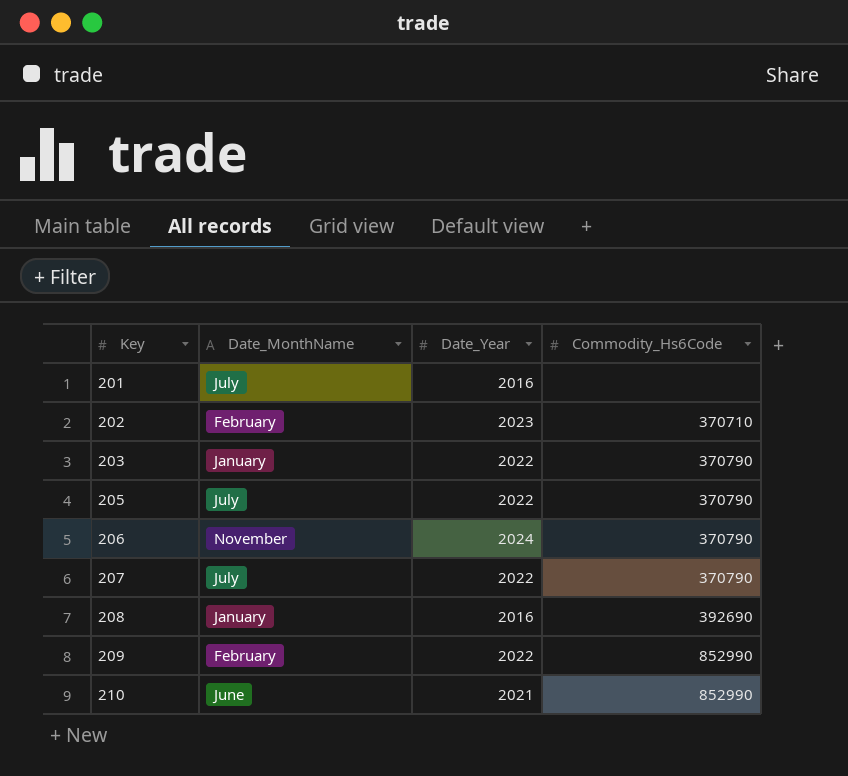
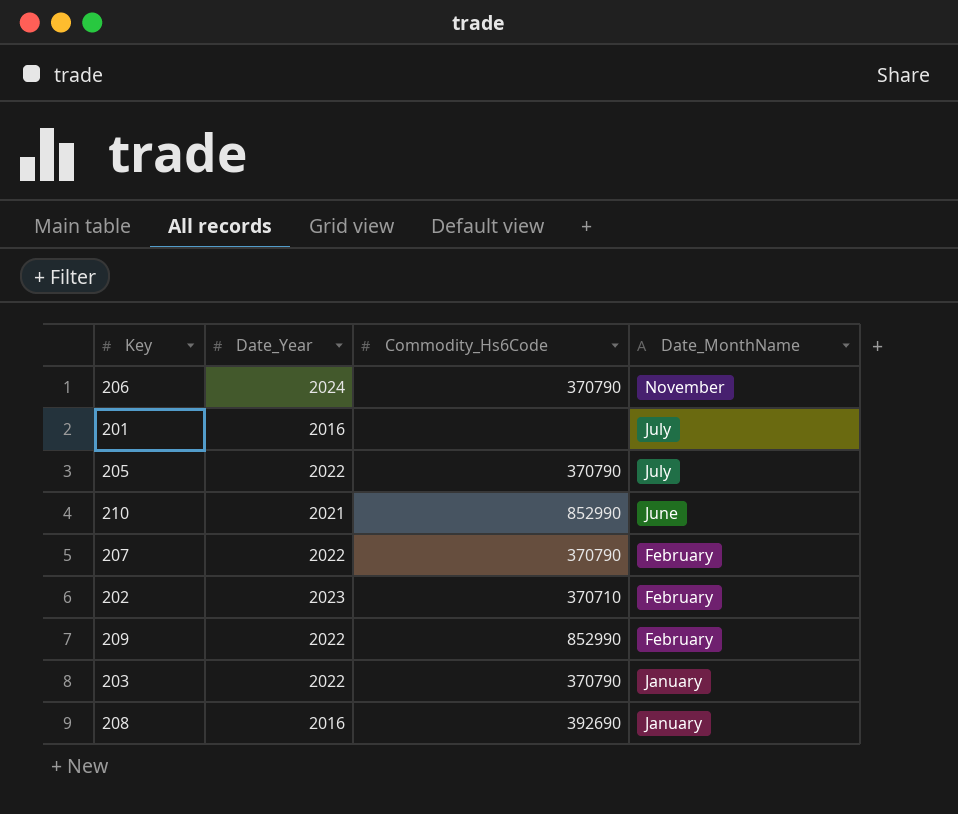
row order: Key ascending -> Date_MonthName descending
column Date_MonthName | position: 2 -> 4
207 | Date_MonthName: July -> February

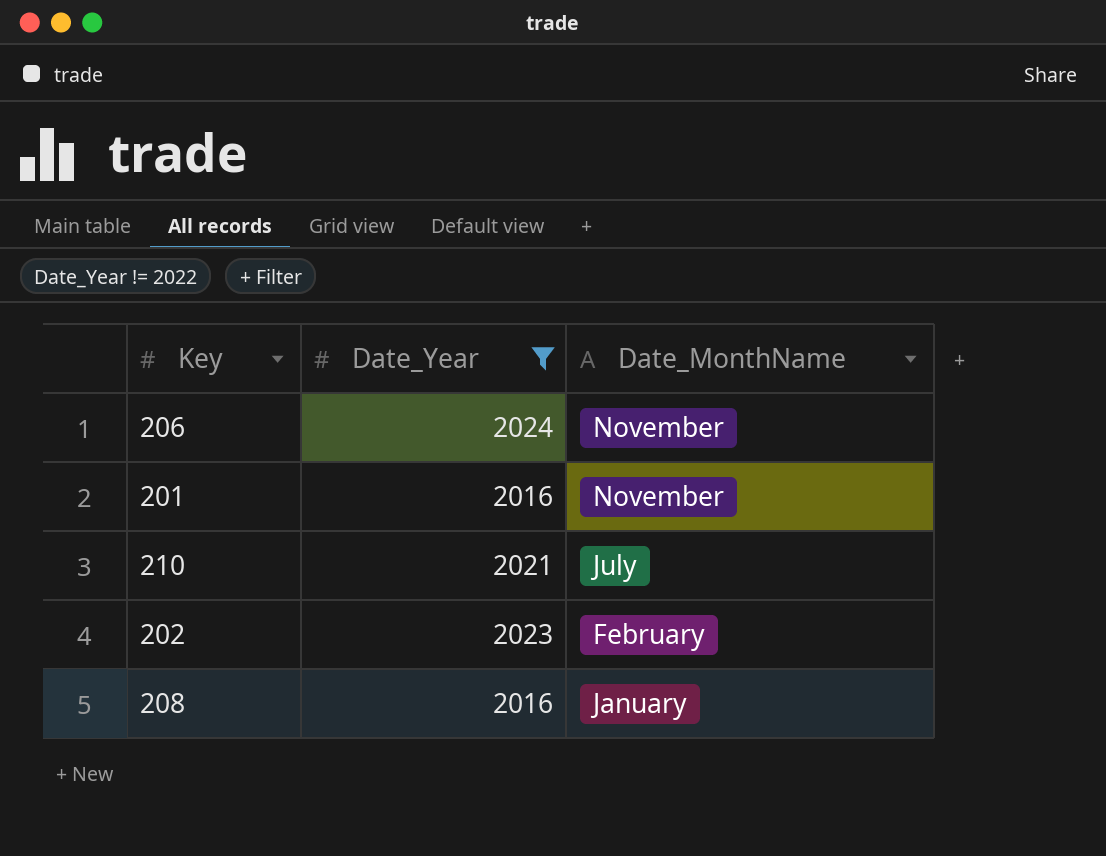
filter: none -> Date_Year != 2022
column Commodity_Hs6Code | position: 3 -> none
201 | Date_MonthName: July -> November
210 | Date_MonthName: June -> July

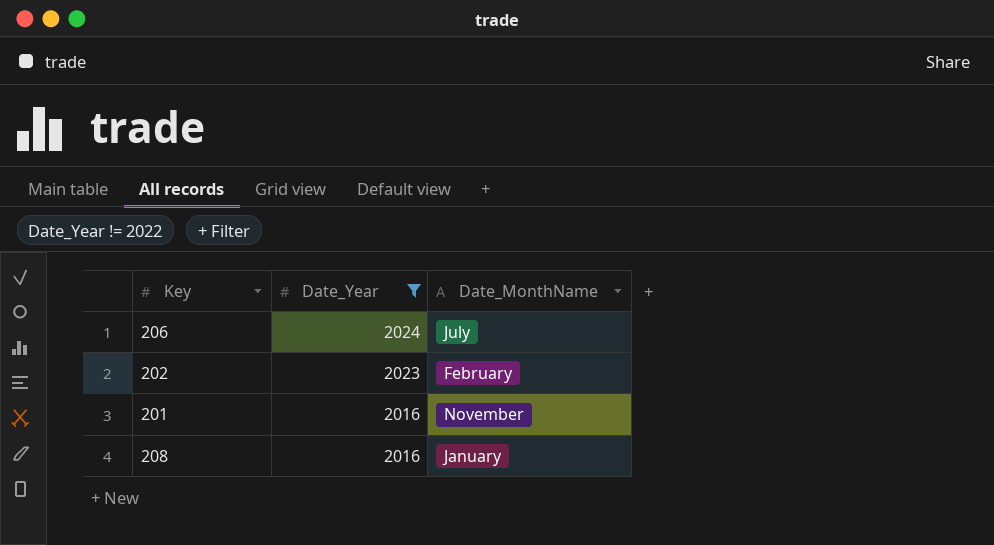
row order: Date_MonthName descending -> Date_Year descending
row 210: 2021 | July -> none
206 | Date_MonthName: November -> July

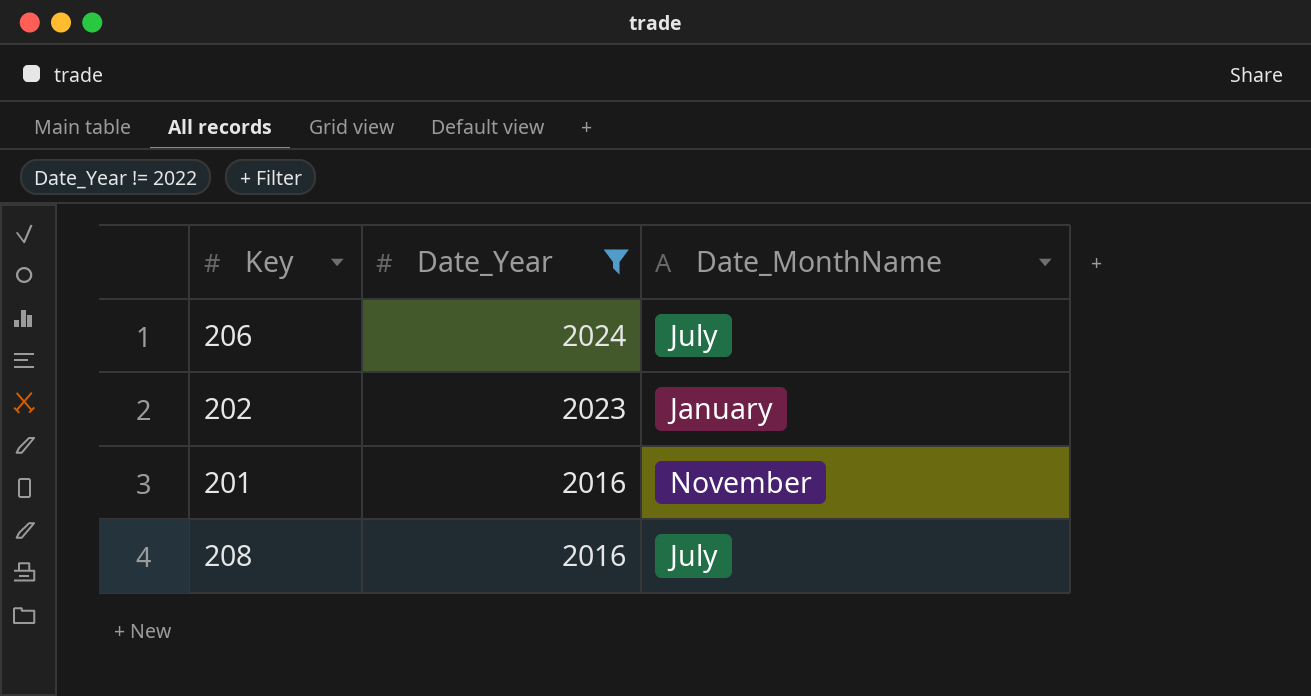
202 | Date_MonthName: February -> January
208 | Date_MonthName: January -> July

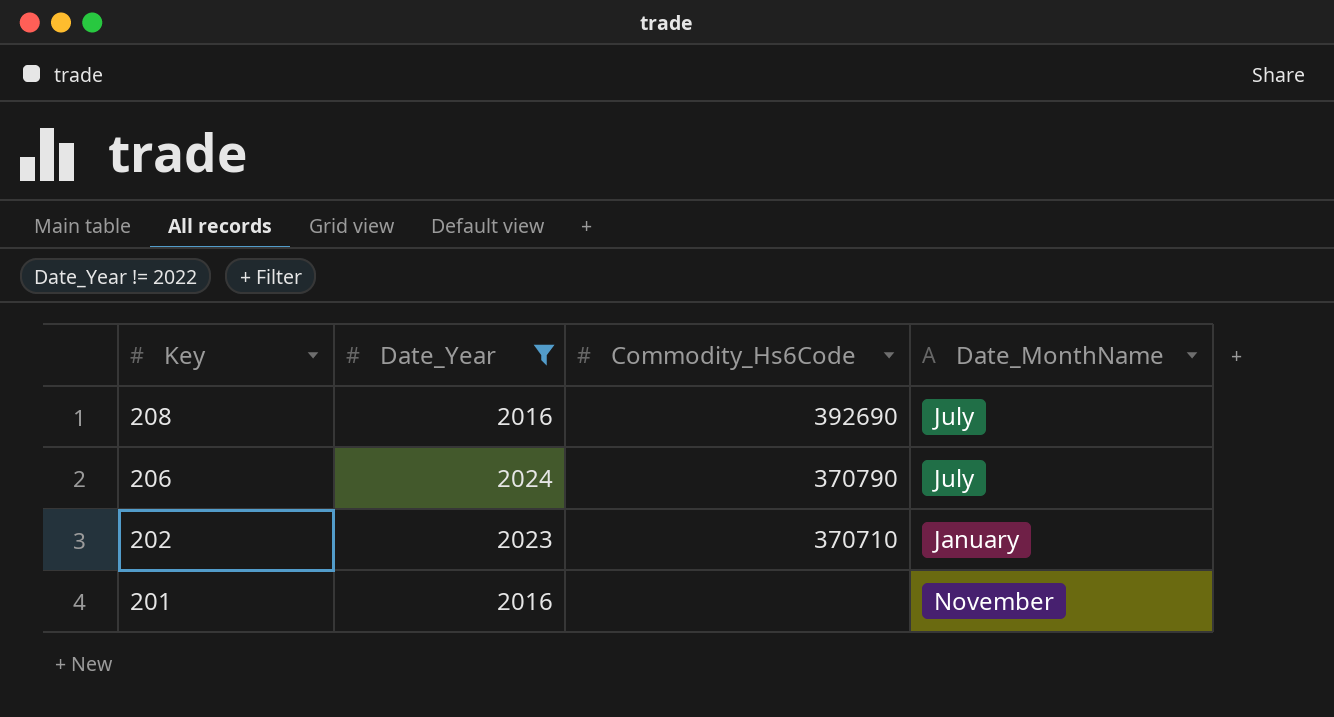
row order: Date_Year descending -> Key descending
column Commodity_Hs6Code | position: none -> 3

